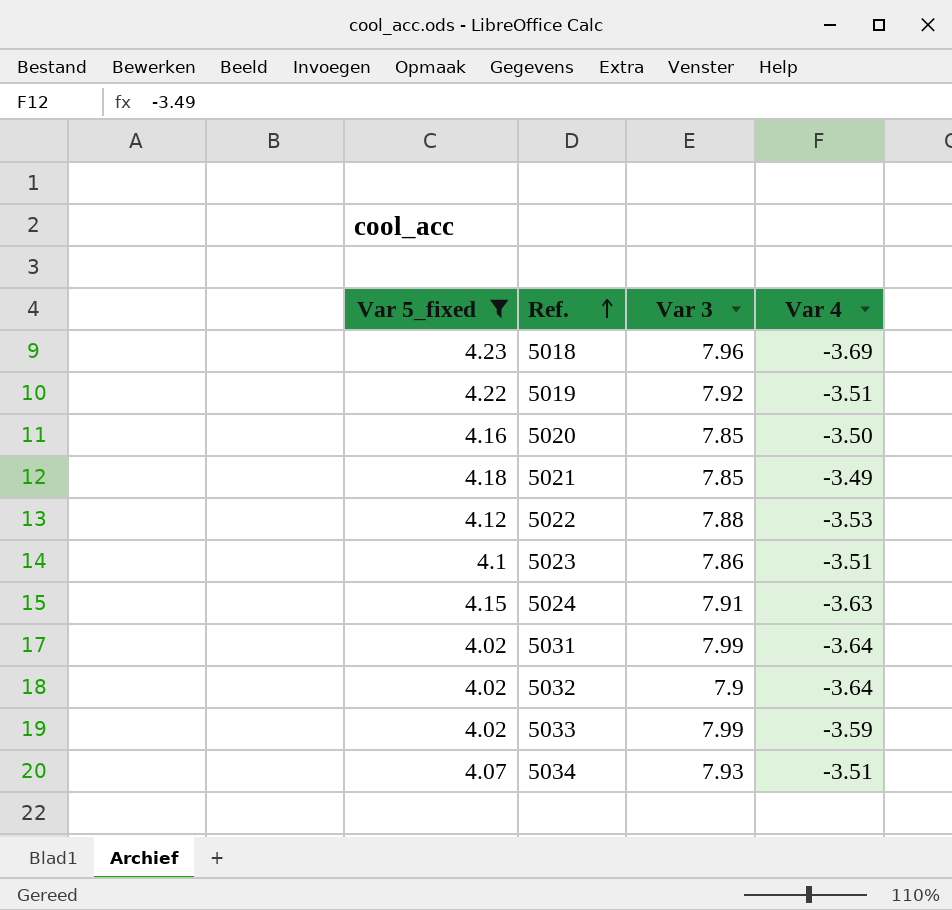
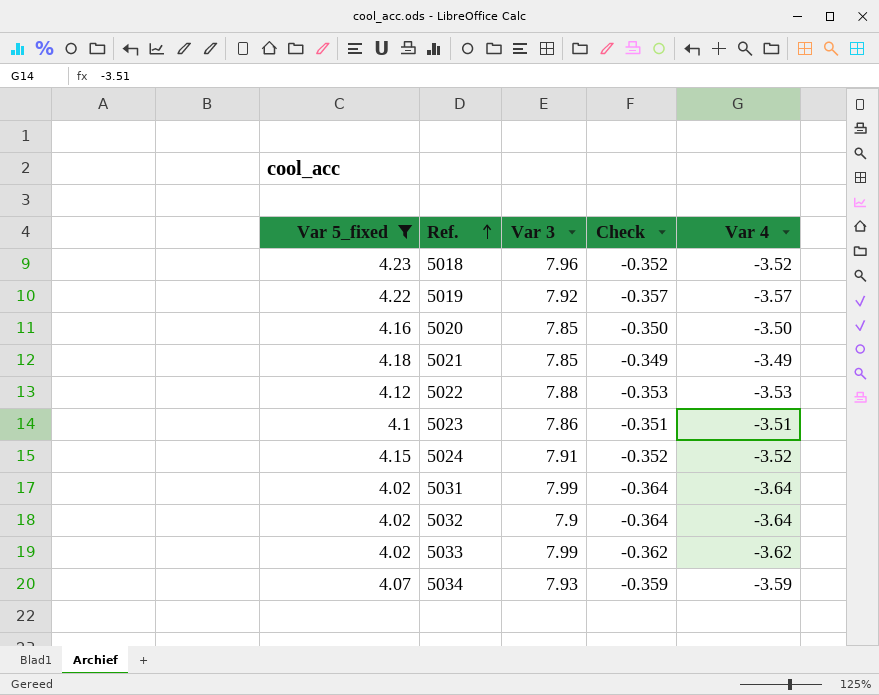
column Check | formula: none -> [Var 4] * 0.1
5018 | Var 4: -3.69 -> -3.52
5019 | Var 4: -3.51 -> -3.57
5024 | Var 4: -3.63 -> -3.52
5033 | Var 4: -3.59 -> -3.62
5034 | Var 4: -3.51 -> -3.59

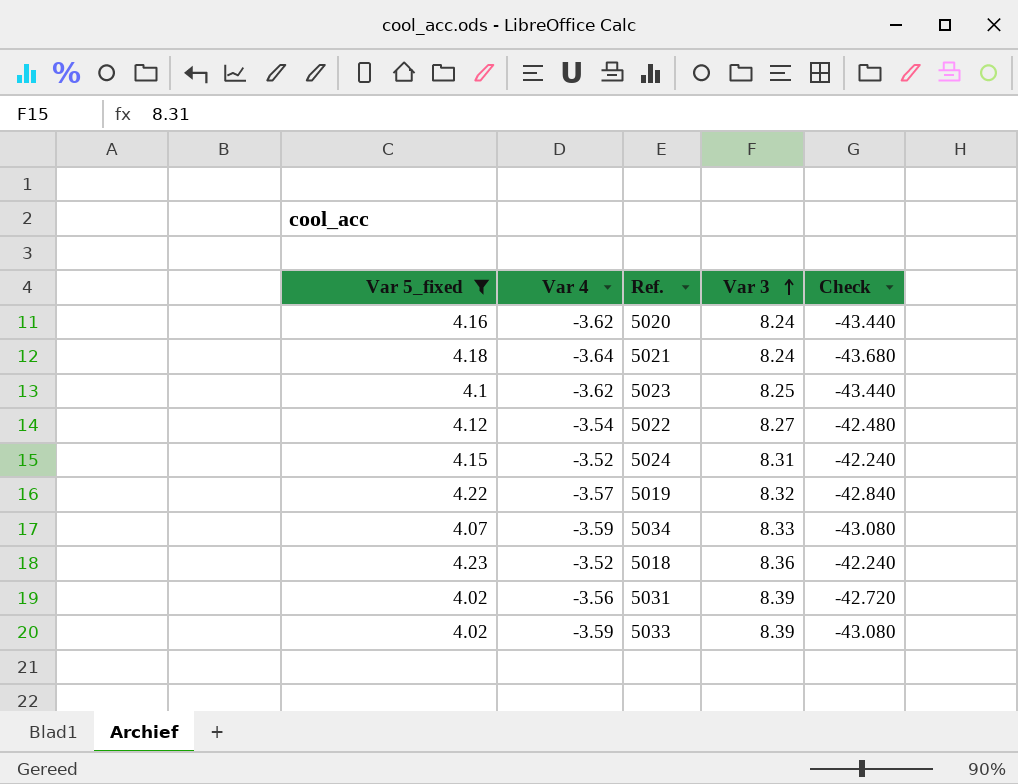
row order: Ref. ascending -> Var 3 ascending
column Var 4 | position: 5 -> 2
column Check | formula: [Var 4] * 0.1 -> [Var 4] * 12
row 5032: 4.02 | 7.9 | -0.364 | -3.64 -> none
5020 | Var 4: -3.50 -> -3.62
5020 | Var 3: 7.85 -> 8.24
5021 | Var 4: -3.49 -> -3.64
5021 | Var 3: 7.85 -> 8.24
5023 | Var 4: -3.51 -> -3.62
5023 | Var 3: 7.86 -> 8.25
5022 | Var 4: -3.53 -> -3.54
5022 | Var 3: 7.88 -> 8.27
5024 | Var 3: 7.91 -> 8.31
5019 | Var 3: 7.92 -> 8.32
5034 | Var 3: 7.93 -> 8.33
5018 | Var 3: 7.96 -> 8.36
5031 | Var 4: -3.64 -> -3.56
5031 | Var 3: 7.99 -> 8.39
5033 | Var 4: -3.62 -> -3.59
5033 | Var 3: 7.99 -> 8.39

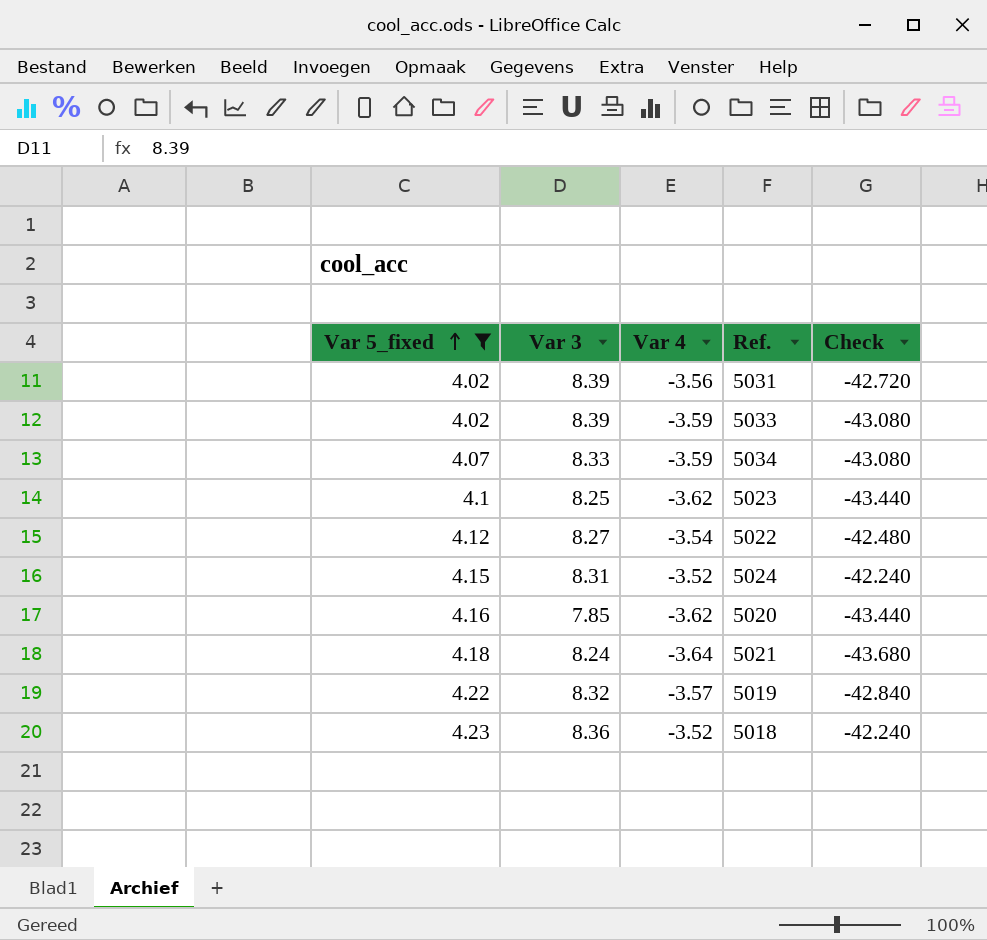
row order: Var 3 ascending -> Var 5_fixed ascending
column Var 3 | position: 4 -> 2
5020 | Var 3: 8.24 -> 7.85

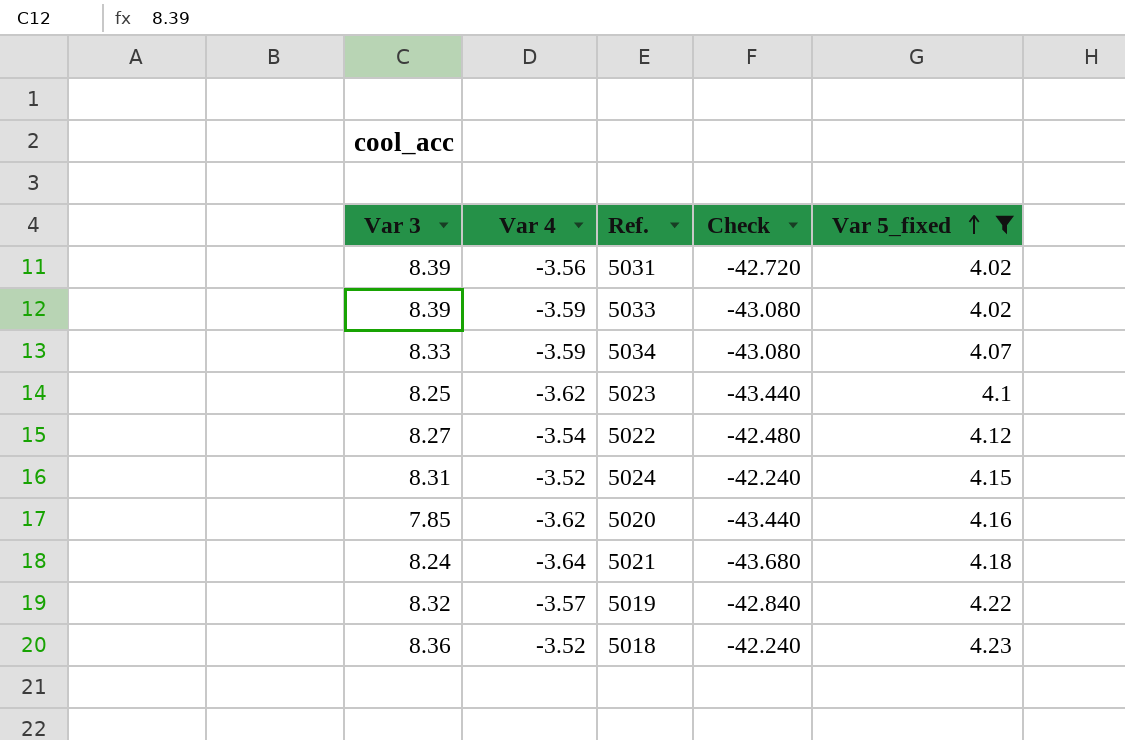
column Var 5_fixed | position: 1 -> 5

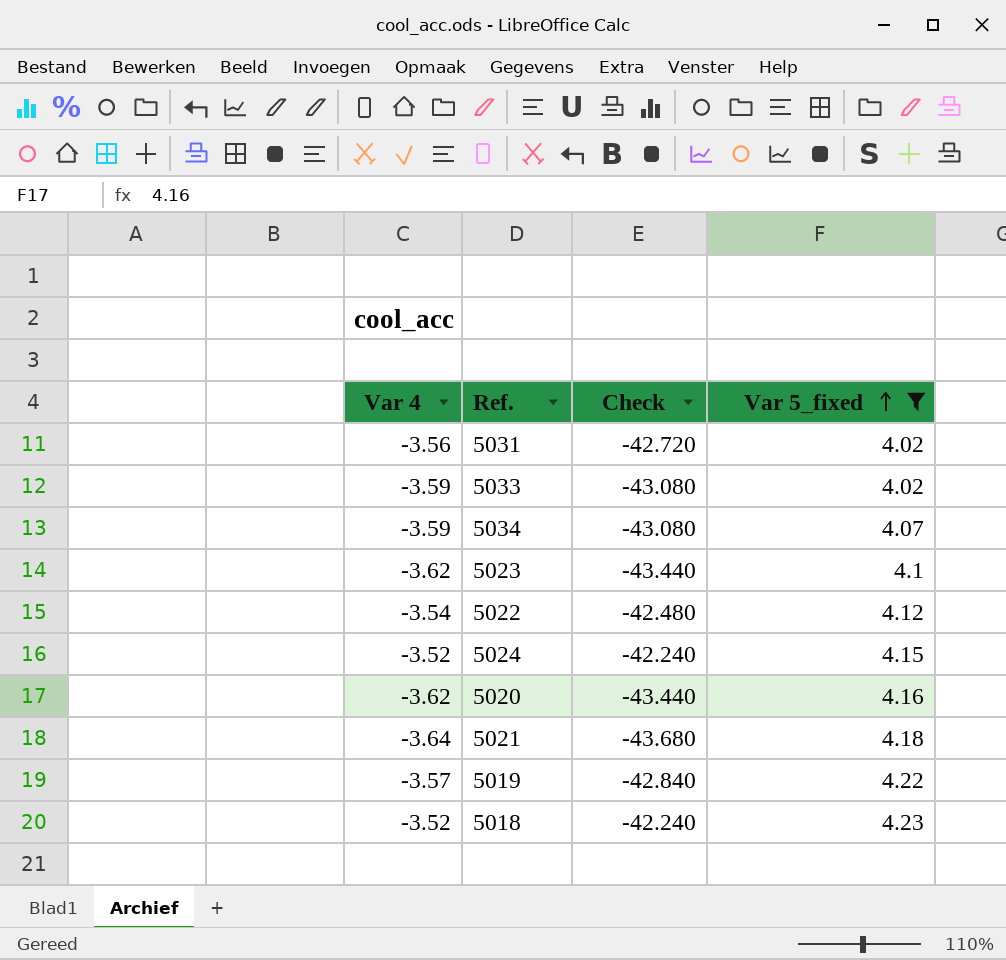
column Var 3 | position: 1 -> none

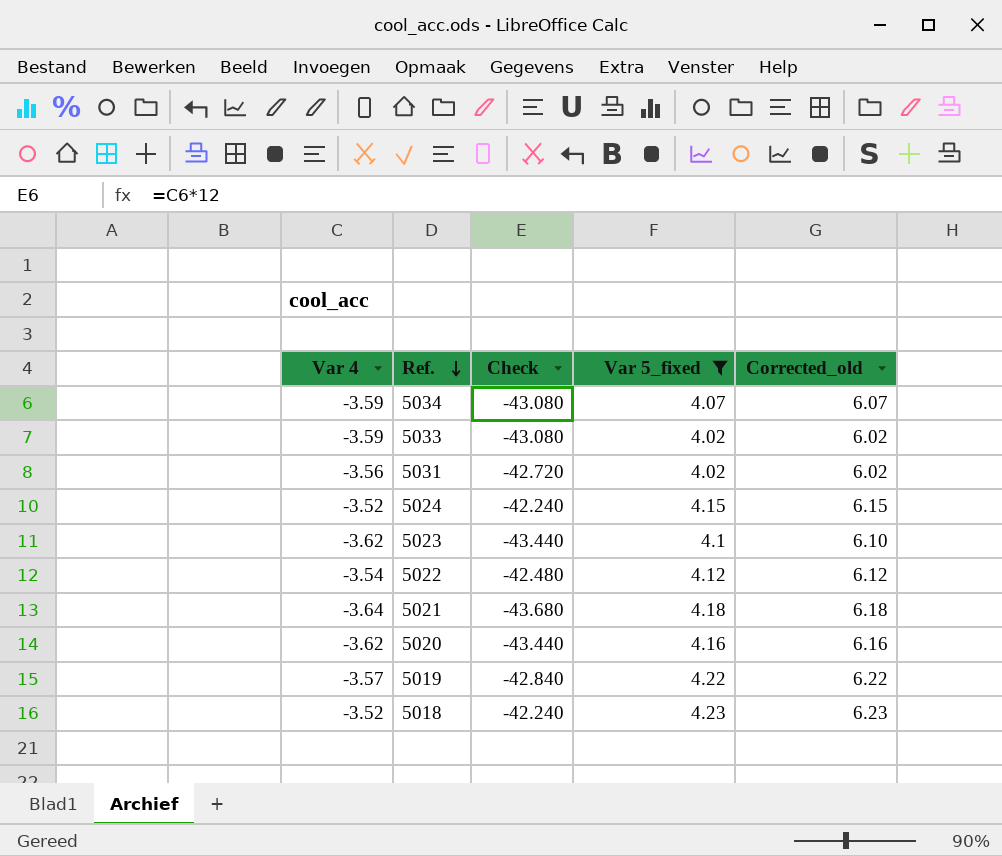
row order: Var 5_fixed ascending -> Ref. descending
column Corrected_old | formula: none -> [Var 5_fixed] + 2

